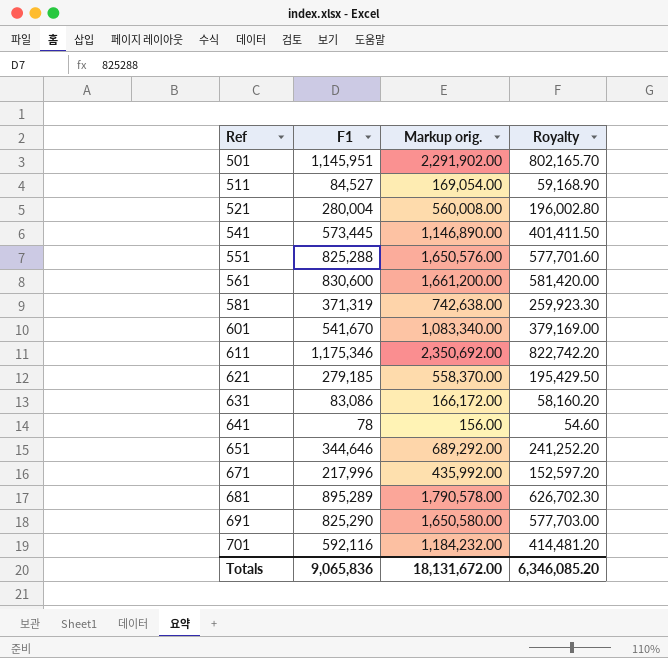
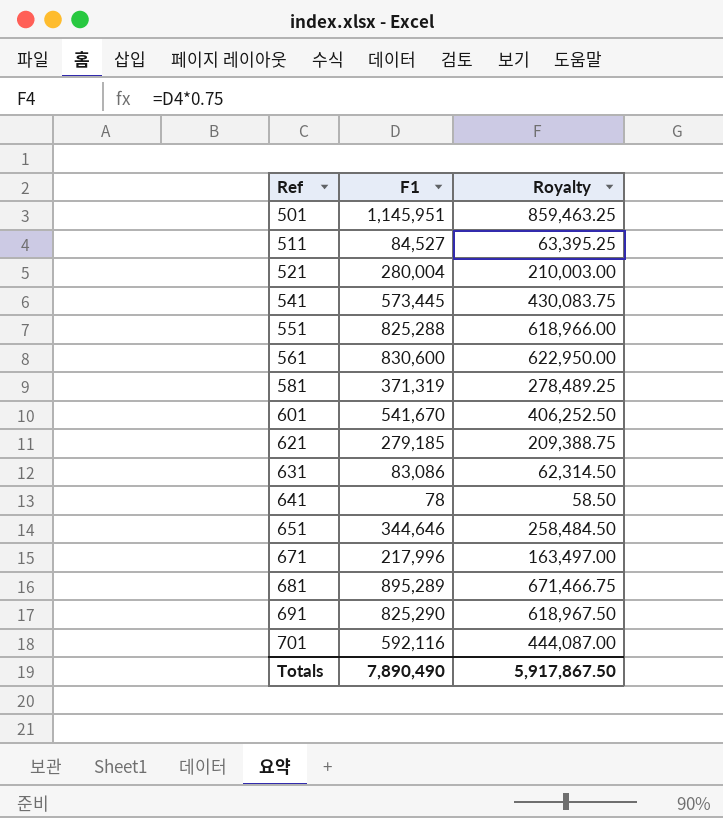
column Markup orig. | formula: [F1] * 2 -> none
column Royalty | formula: [F1] * 0.7 -> [F1] * 0.75
row 611: 1,175,346 | 2,350,692.00 | 822,742.20 -> none
Totals | F1: 9,065,836 -> 7,890,490
Totals | Royalty: 6,346,085.20 -> 5,917,867.50

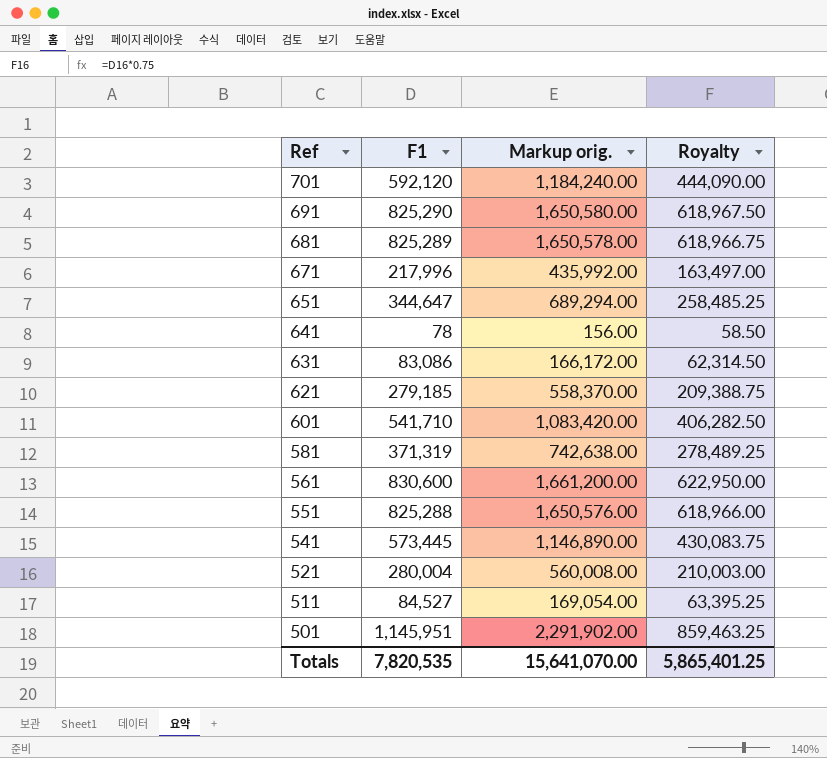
row order: Ref ascending -> Ref descending
column Markup orig. | formula: none -> [F1] * 2
701 | F1: 592,116 -> 592,120
701 | Royalty: 444,087.00 -> 444,090.00
681 | F1: 895,289 -> 825,289
681 | Royalty: 671,466.75 -> 618,966.75
651 | F1: 344,646 -> 344,647
651 | Royalty: 258,484.50 -> 258,485.25
601 | F1: 541,670 -> 541,710
601 | Royalty: 406,252.50 -> 406,282.50
Totals | F1: 7,890,490 -> 7,820,535
Totals | Royalty: 5,917,867.50 -> 5,865,401.25

